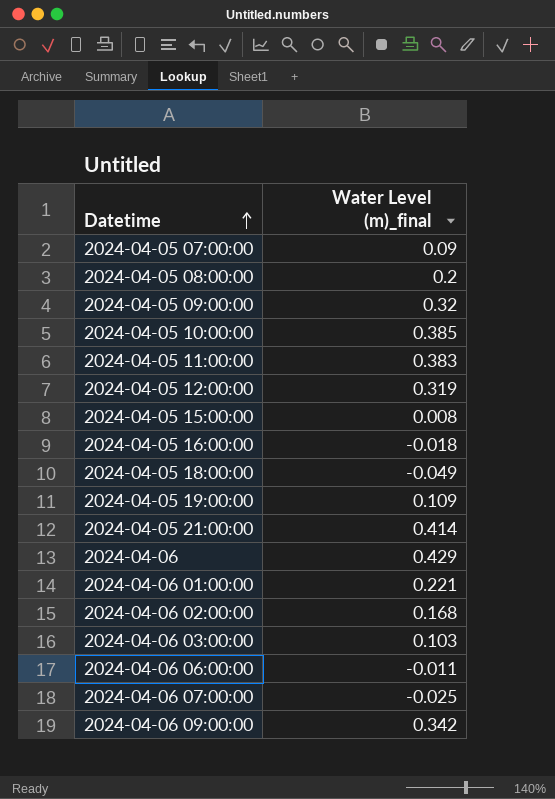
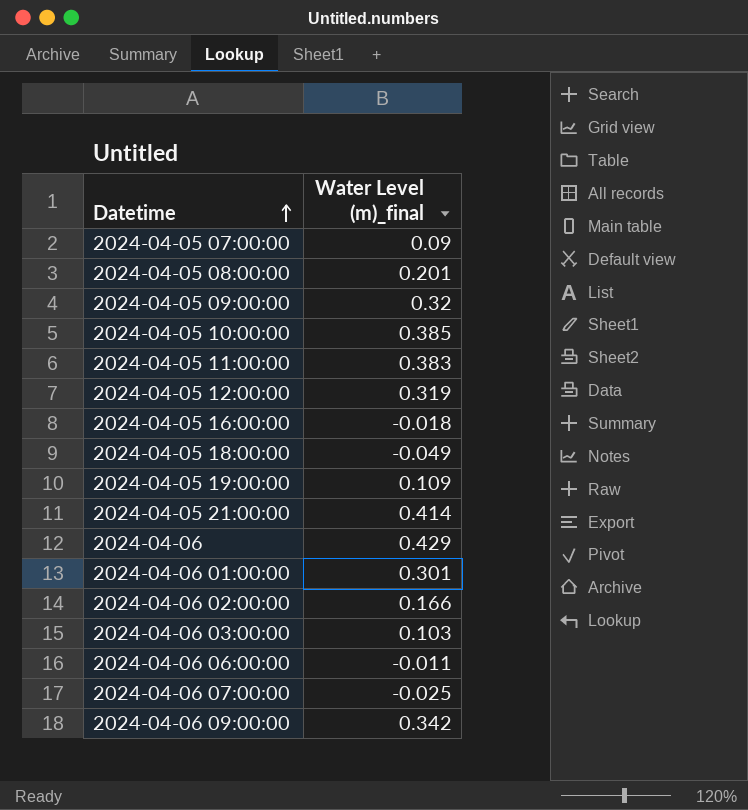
row 2024-04-05 15:00:00: 0.008 -> none
2024-04-05 08:00:00 | Water Level (m)_final: 0.2 -> 0.201
2024-04-06 01:00:00 | Water Level (m)_final: 0.221 -> 0.301
2024-04-06 02:00:00 | Water Level (m)_final: 0.168 -> 0.166

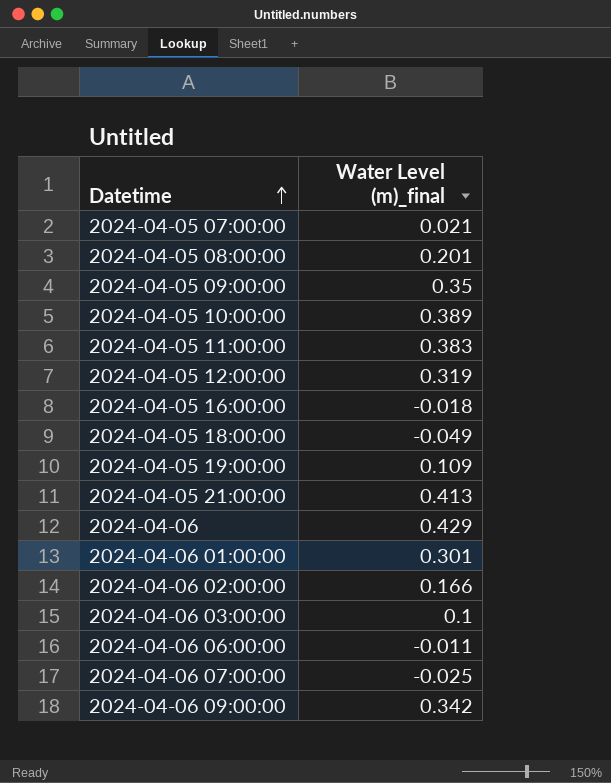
2024-04-05 07:00:00 | Water Level (m)_final: 0.09 -> 0.021
2024-04-05 09:00:00 | Water Level (m)_final: 0.32 -> 0.35
2024-04-05 10:00:00 | Water Level (m)_final: 0.385 -> 0.389
2024-04-05 21:00:00 | Water Level (m)_final: 0.414 -> 0.413
2024-04-06 03:00:00 | Water Level (m)_final: 0.103 -> 0.1

